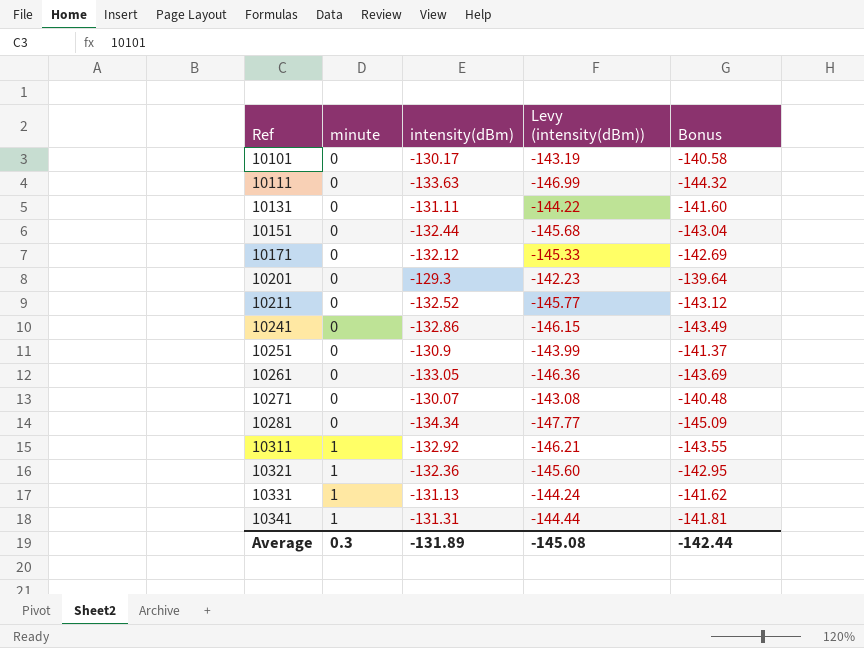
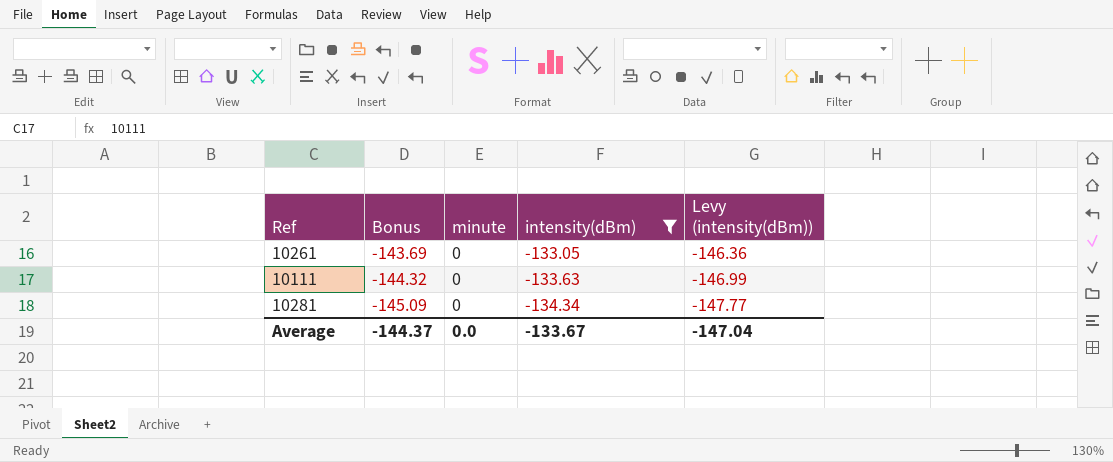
filter: none -> intensity(dBm) <= -133.05
row order: Ref ascending -> Bonus descending
column Bonus | position: 5 -> 2
Average | Bonus: -142.44 -> -144.37
Average | minute: 0.3 -> 0.0
Average | intensity(dBm): -131.89 -> -133.67
Average | Levy (intensity(dBm)): -145.08 -> -147.04

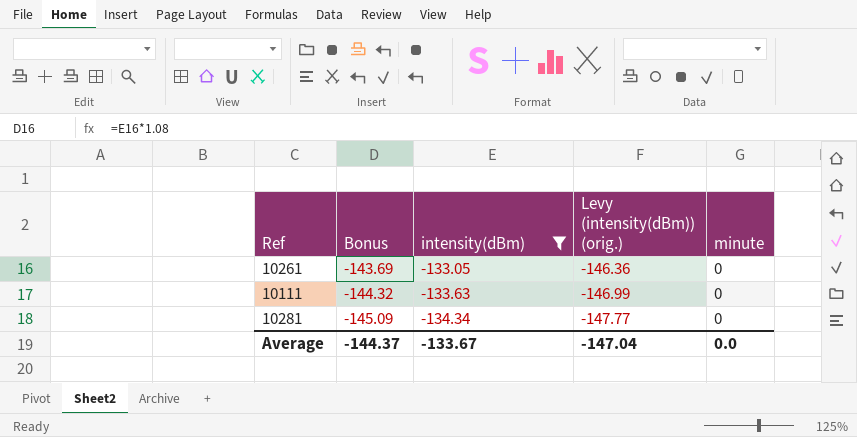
column name: Levy (intensity(dBm)) -> Levy (intensity(dBm)) (orig.)
column minute | position: 3 -> 5

